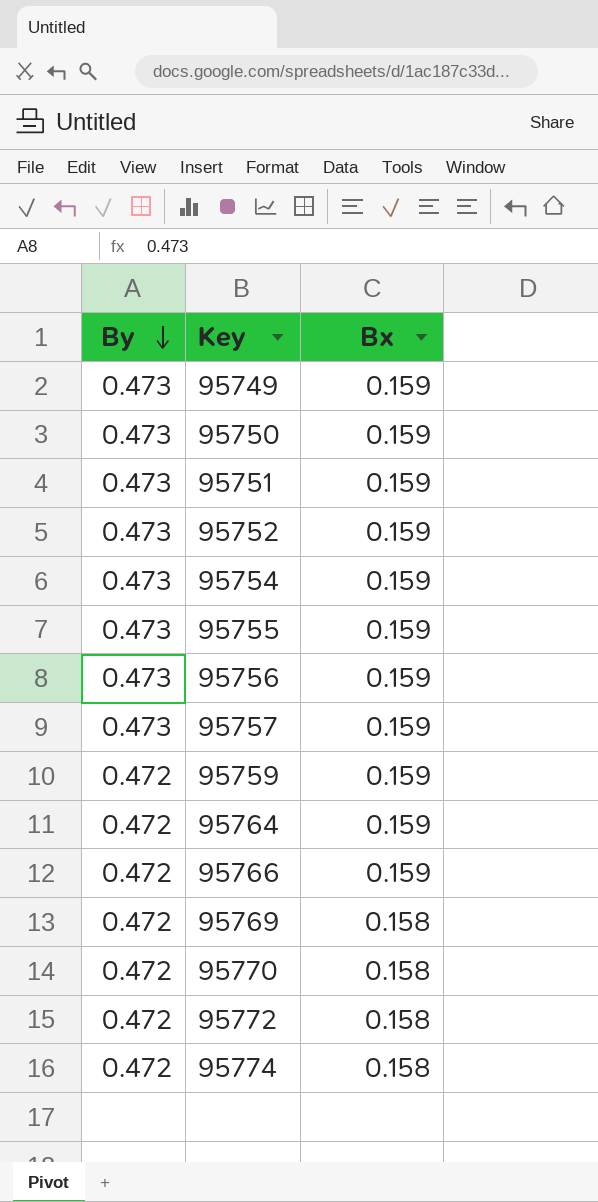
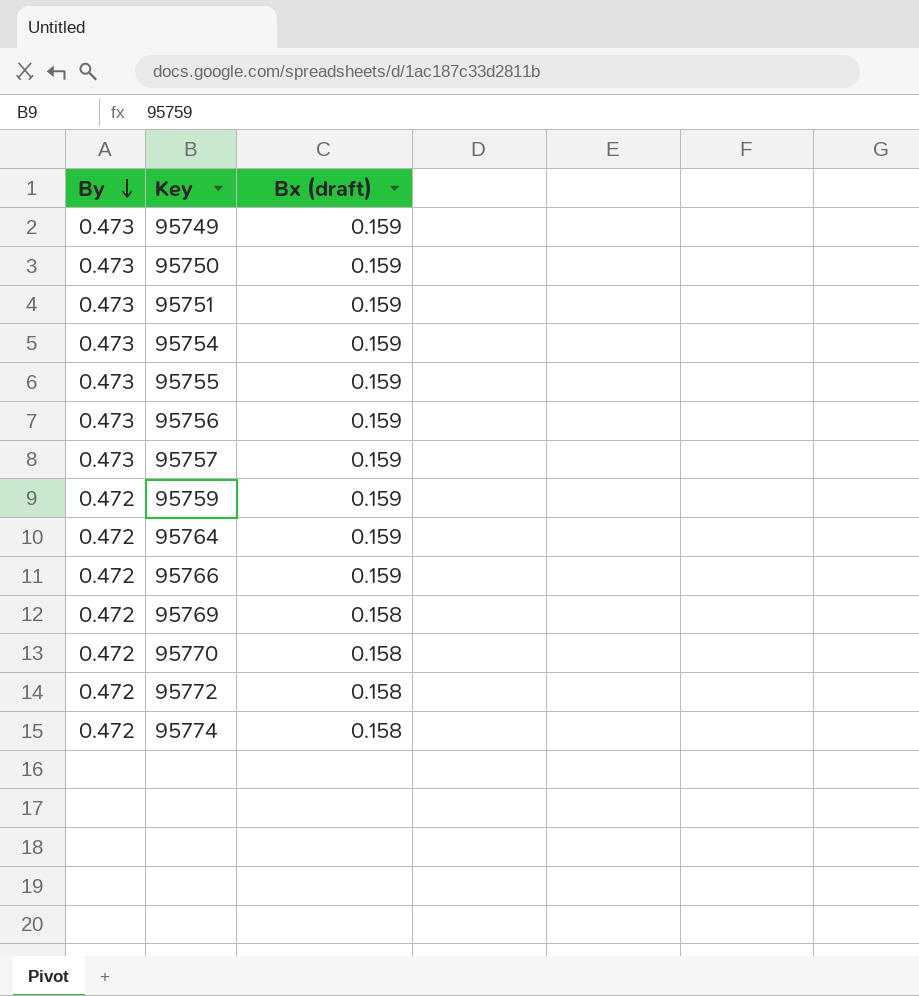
column name: Bx -> Bx (draft)
row 95752: 0.473 | 0.159 -> none

